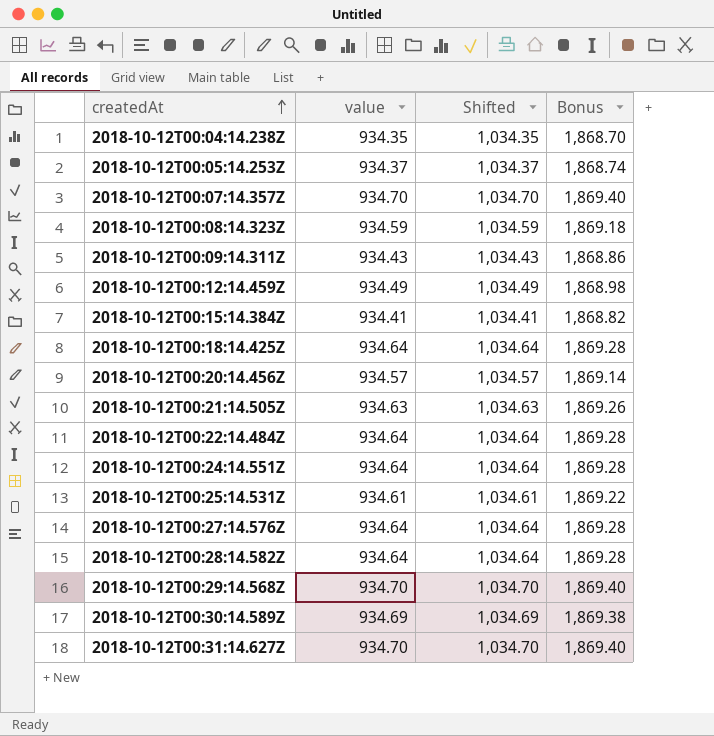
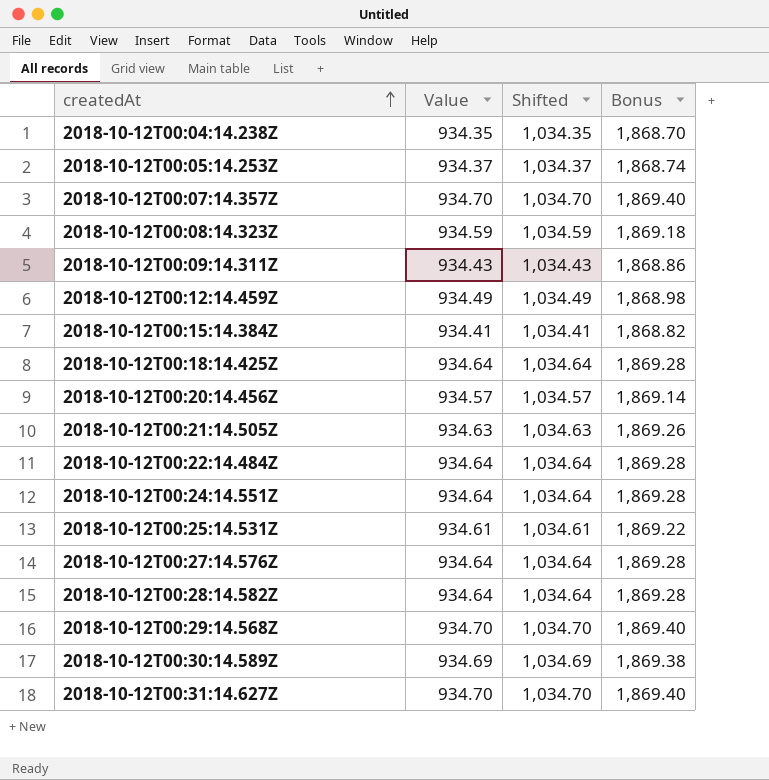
column name: value -> Value

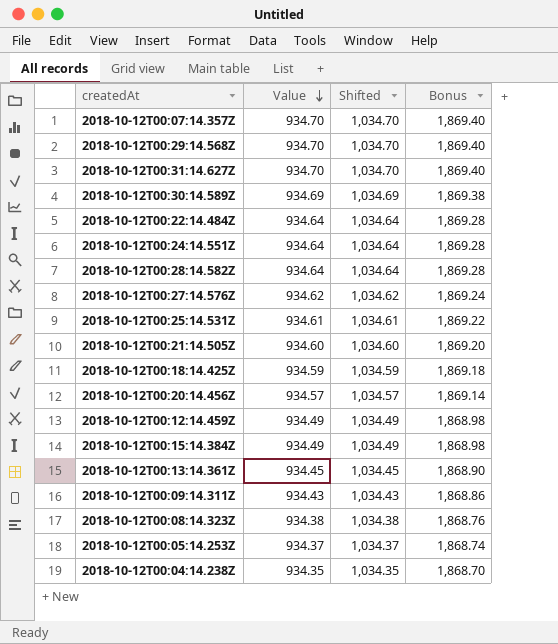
row order: createdAt ascending -> Value descending
2018-10-12T00:27:14.576Z | Value: 934.64 -> 934.62
2018-10-12T00:27:14.576Z | Shifted: 1,034.64 -> 1,034.62
2018-10-12T00:27:14.576Z | Bonus: 1,869.28 -> 1,869.24
2018-10-12T00:21:14.505Z | Value: 934.63 -> 934.60
2018-10-12T00:21:14.505Z | Shifted: 1,034.63 -> 1,034.60
2018-10-12T00:21:14.505Z | Bonus: 1,869.26 -> 1,869.20
2018-10-12T00:18:14.425Z | Value: 934.64 -> 934.59
2018-10-12T00:18:14.425Z | Shifted: 1,034.64 -> 1,034.59
2018-10-12T00:18:14.425Z | Bonus: 1,869.28 -> 1,869.18
2018-10-12T00:15:14.384Z | Value: 934.41 -> 934.49
2018-10-12T00:15:14.384Z | Shifted: 1,034.41 -> 1,034.49
2018-10-12T00:15:14.384Z | Bonus: 1,868.82 -> 1,868.98
row 2018-10-12T00:13:14.361Z: none -> 934.45 | 1,034.45 | 1,868.90
2018-10-12T00:08:14.323Z | Value: 934.59 -> 934.38
2018-10-12T00:08:14.323Z | Shifted: 1,034.59 -> 1,034.38
2018-10-12T00:08:14.323Z | Bonus: 1,869.18 -> 1,868.76

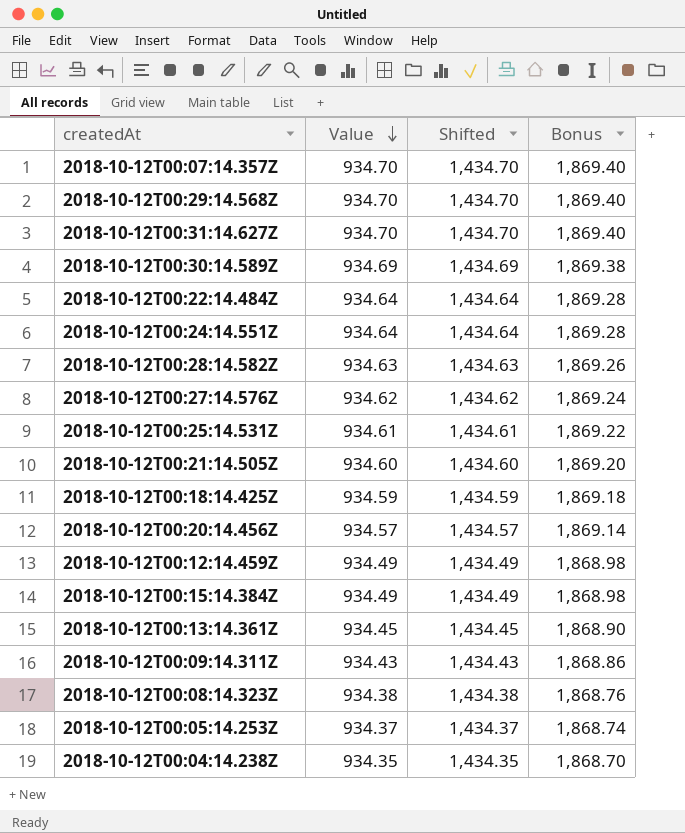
column Shifted | formula: [Value] + 100 -> [Value] + 500
2018-10-12T00:28:14.582Z | Value: 934.64 -> 934.63
2018-10-12T00:28:14.582Z | Bonus: 1,869.28 -> 1,869.26

